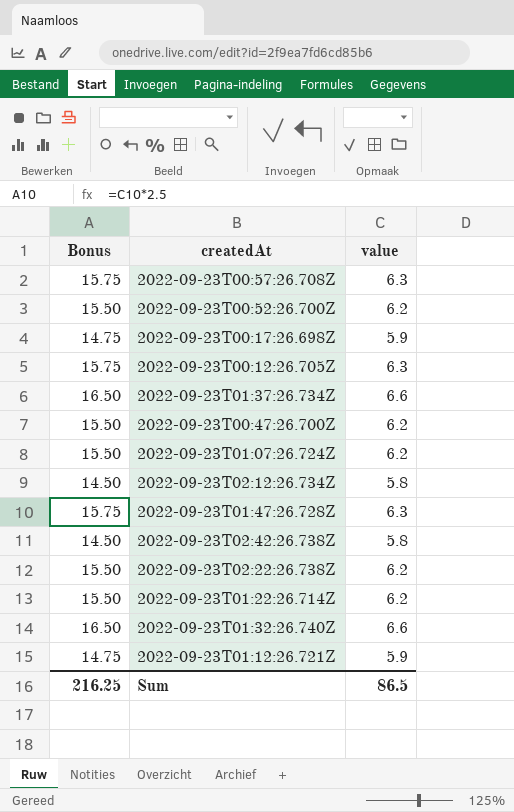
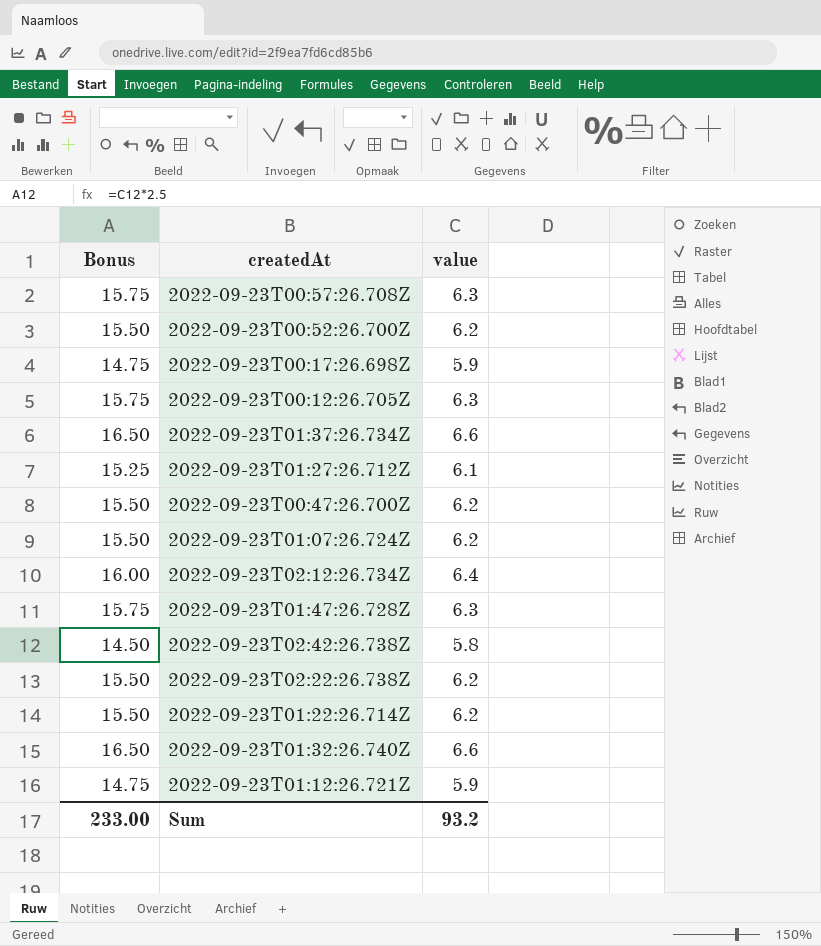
row 2022-09-23T01:27:26.712Z: none -> 15.25 | 6.1
2022-09-23T02:12:26.734Z | Bonus: 14.50 -> 16.00
2022-09-23T02:12:26.734Z | value: 5.8 -> 6.4
Sum | Bonus: 216.25 -> 233.00
Sum | value: 86.5 -> 93.2

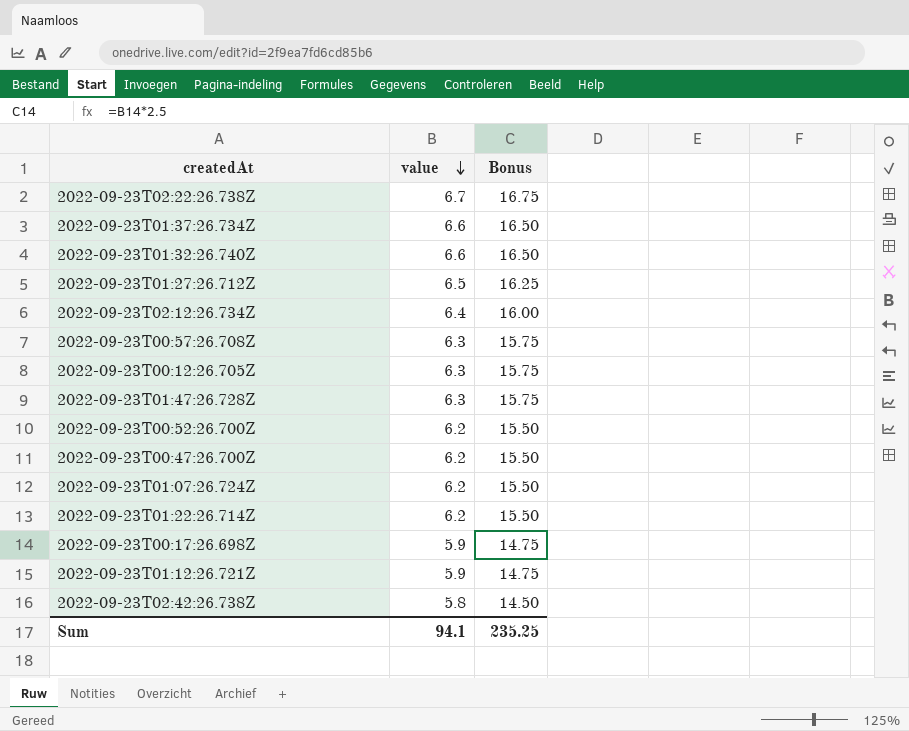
row order: none -> value descending
column Bonus | position: 1 -> 3
2022-09-23T02:22:26.738Z | value: 6.2 -> 6.7
2022-09-23T02:22:26.738Z | Bonus: 15.50 -> 16.75
2022-09-23T01:27:26.712Z | value: 6.1 -> 6.5
2022-09-23T01:27:26.712Z | Bonus: 15.25 -> 16.25
Sum | value: 93.2 -> 94.1
Sum | Bonus: 233.00 -> 235.25

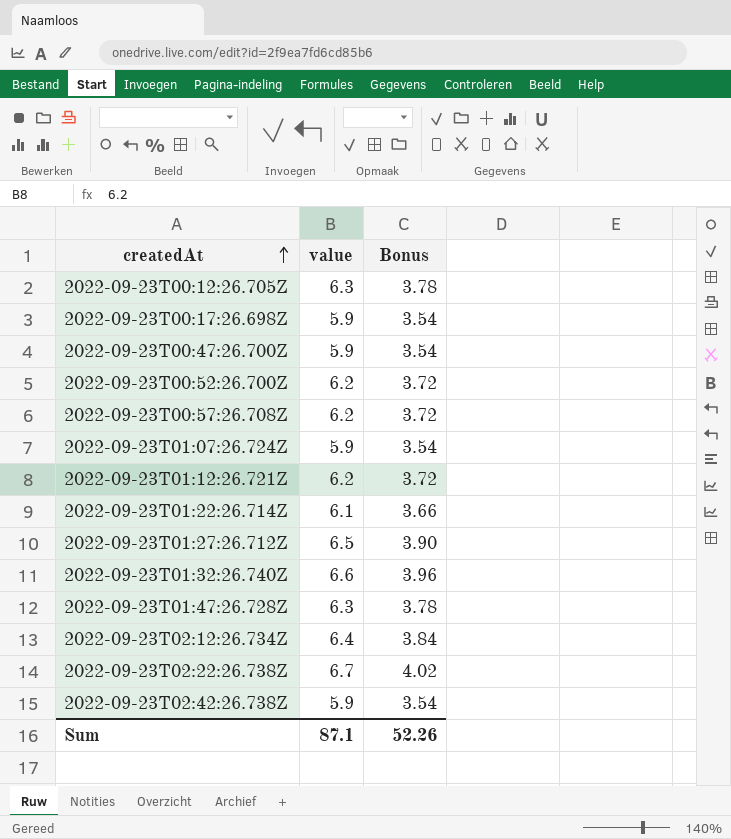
row order: value descending -> createdAt ascending
column Bonus | formula: [value] * 2.5 -> [value] * 0.6
row 2022-09-23T01:37:26.734Z: 6.6 | 16.50 -> none
2022-09-23T00:47:26.700Z | value: 6.2 -> 5.9
2022-09-23T00:57:26.708Z | value: 6.3 -> 6.2
2022-09-23T01:07:26.724Z | value: 6.2 -> 5.9
2022-09-23T01:12:26.721Z | value: 5.9 -> 6.2
2022-09-23T01:22:26.714Z | value: 6.2 -> 6.1
2022-09-23T02:42:26.738Z | value: 5.8 -> 5.9
Sum | value: 94.1 -> 87.1
Sum | Bonus: 235.25 -> 52.26

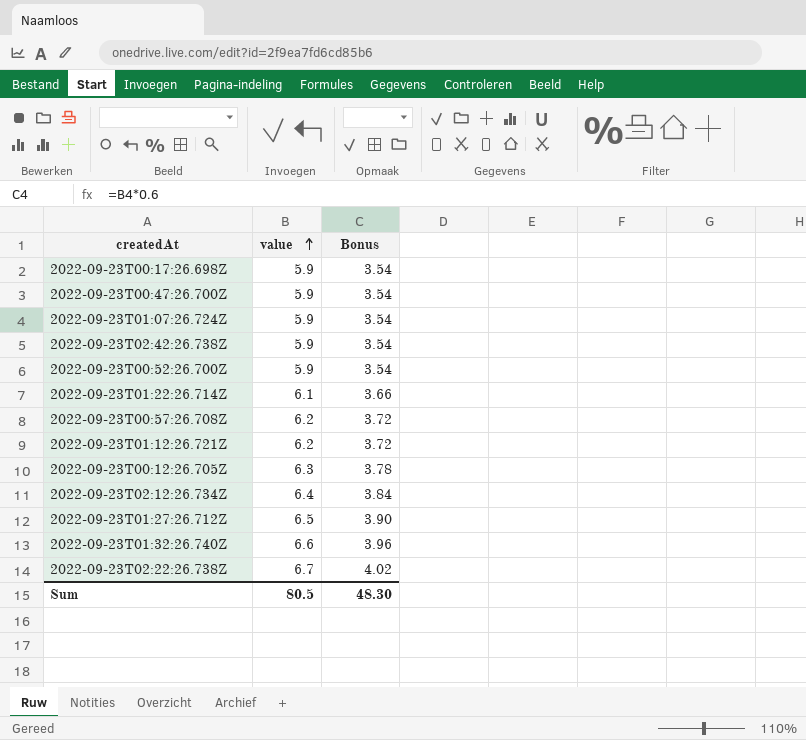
row order: createdAt ascending -> value ascending
row 2022-09-23T01:47:26.728Z: 6.3 | 3.78 -> none
2022-09-23T00:52:26.700Z | value: 6.2 -> 5.9
2022-09-23T00:52:26.700Z | Bonus: 3.72 -> 3.54
Sum | value: 87.1 -> 80.5
Sum | Bonus: 52.26 -> 48.30

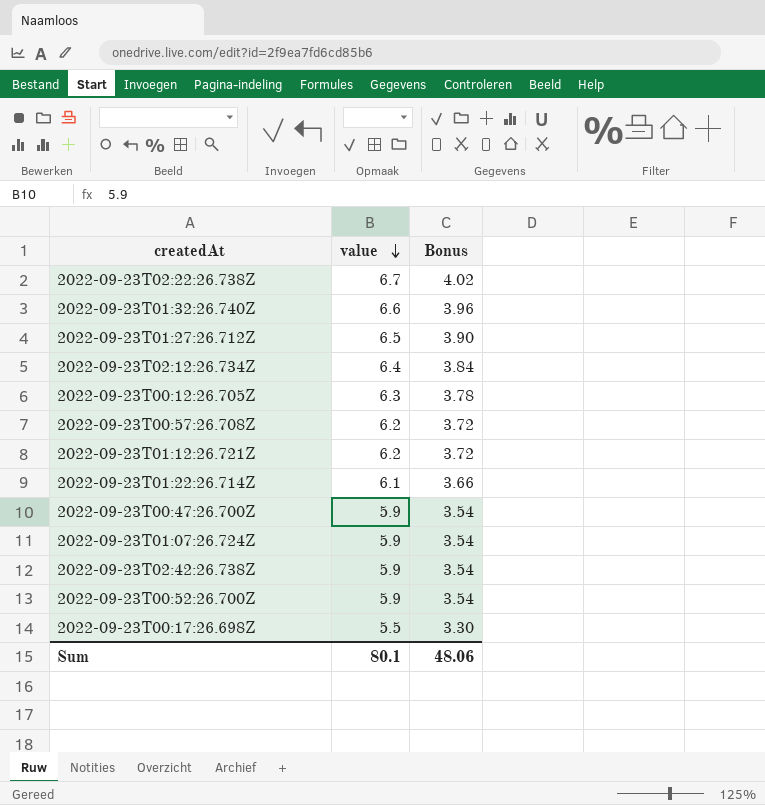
row order: value ascending -> value descending
2022-09-23T00:17:26.698Z | value: 5.9 -> 5.5
2022-09-23T00:17:26.698Z | Bonus: 3.54 -> 3.30
Sum | value: 80.5 -> 80.1
Sum | Bonus: 48.30 -> 48.06

